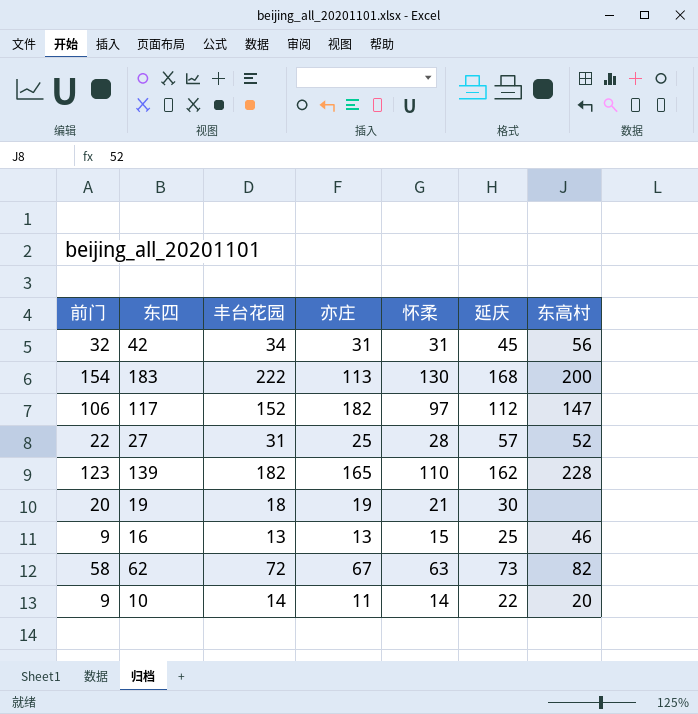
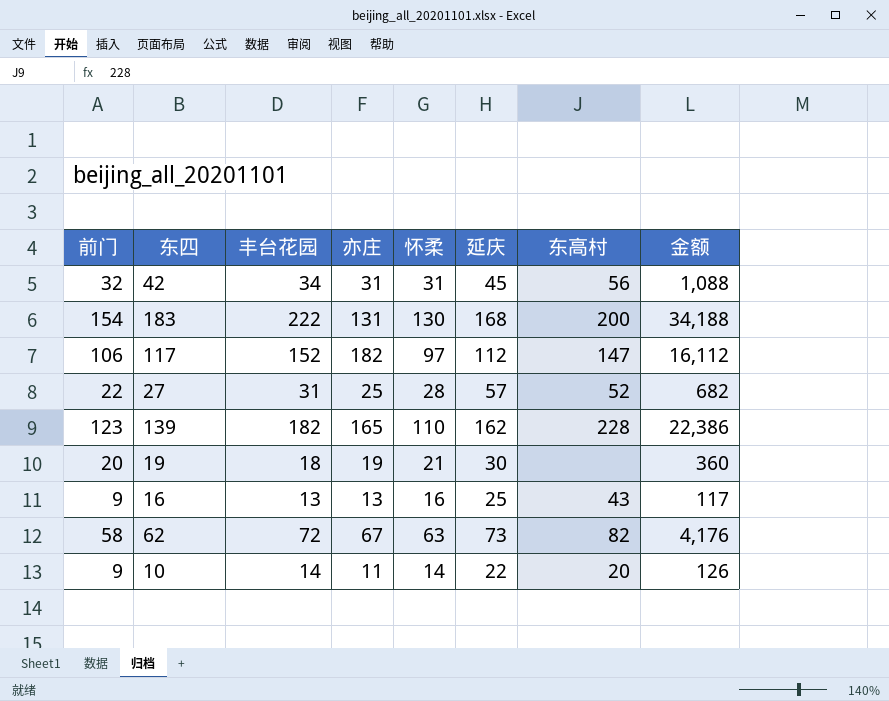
column 金额 | formula: none -> [前门] * [丰台花园]
183 | 亦庄: 113 -> 131
16 | 怀柔: 15 -> 16
16 | 东高村: 46 -> 43

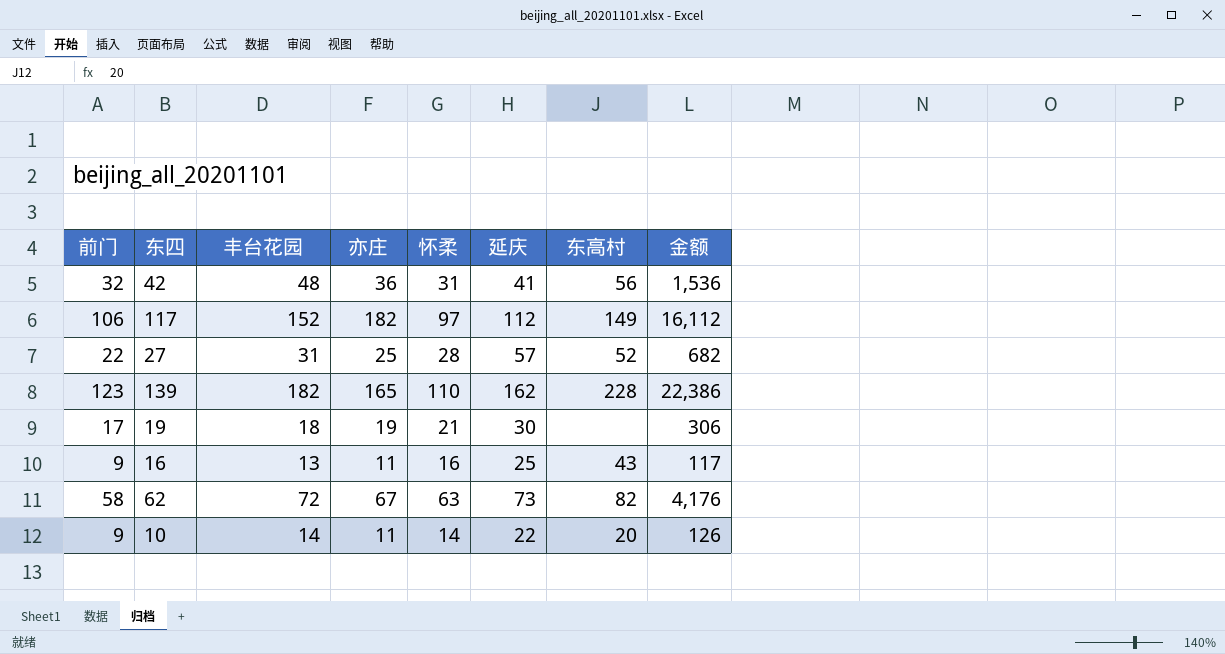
row 183: 154 | 222 | 131 | 130 | 168 | 200 | 34,188 -> none
42 | 丰台花园: 34 -> 48
42 | 亦庄: 31 -> 36
42 | 延庆: 45 -> 41
42 | 金额: 1,088 -> 1,536
117 | 东高村: 147 -> 149
19 | 前门: 20 -> 17
19 | 金额: 360 -> 306
16 | 亦庄: 13 -> 11

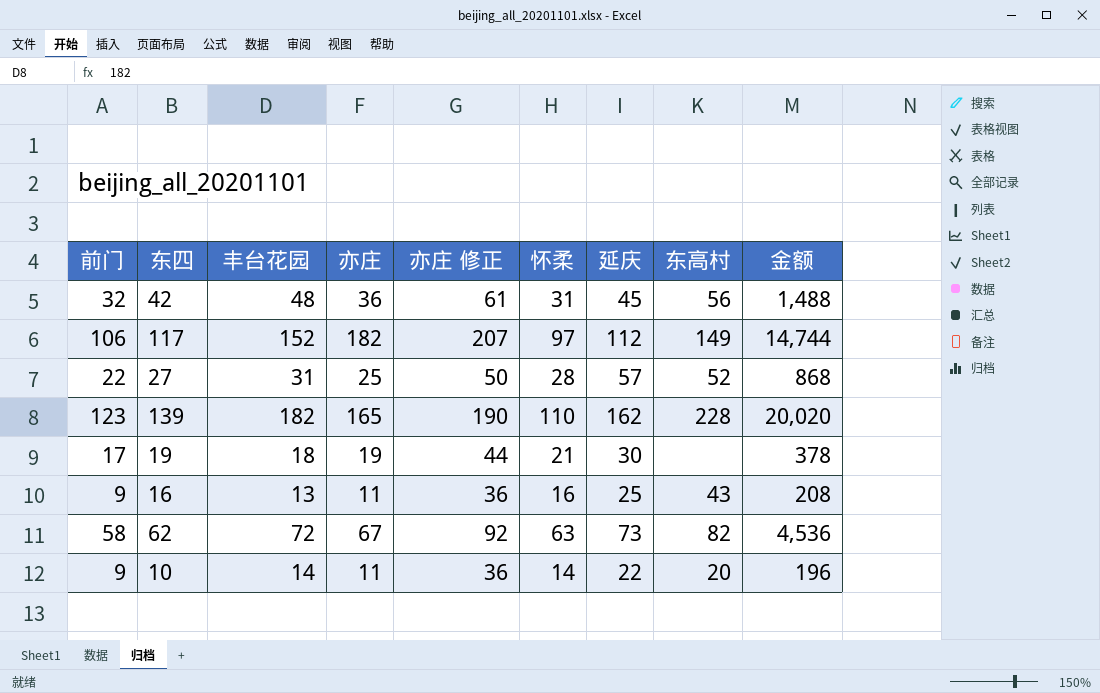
column 亦庄 修正 | formula: none -> [亦庄] + 25
column 金额 | formula: [前门] * [丰台花园] -> [丰台花园] * [怀柔]
42 | 延庆: 41 -> 45

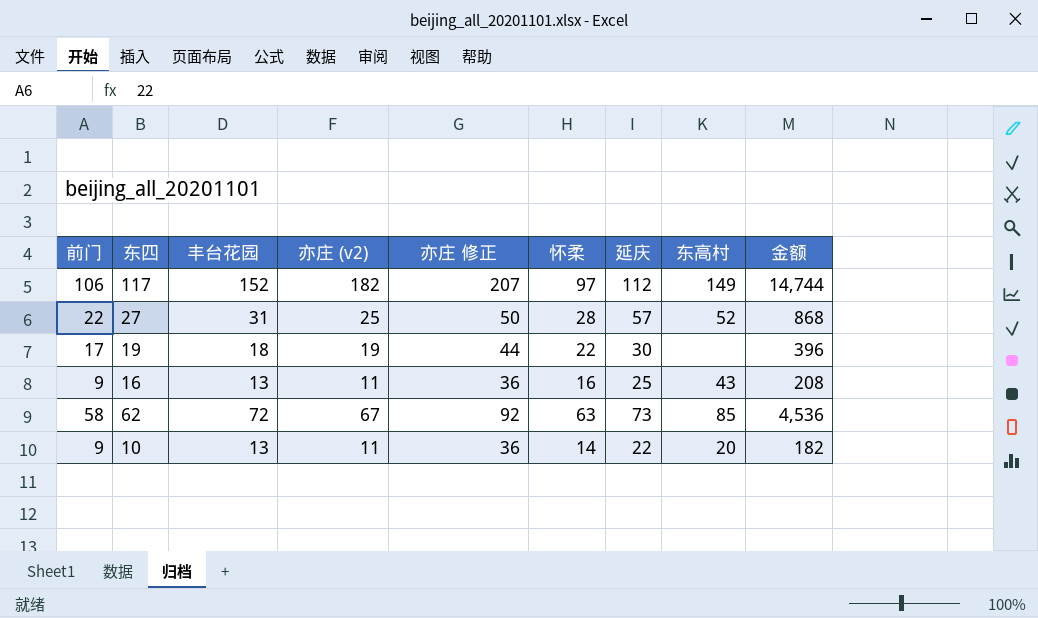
column name: 亦庄 -> 亦庄 (v2)
row 42: 32 | 48 | 36 | 61 | 31 | 45 | 56 | 1,488 -> none
row 139: 123 | 182 | 165 | 190 | 110 | 162 | 228 | 20,020 -> none
19 | 怀柔: 21 -> 22
19 | 金额: 378 -> 396
62 | 东高村: 82 -> 85
10 | 丰台花园: 14 -> 13
10 | 金额: 196 -> 182

